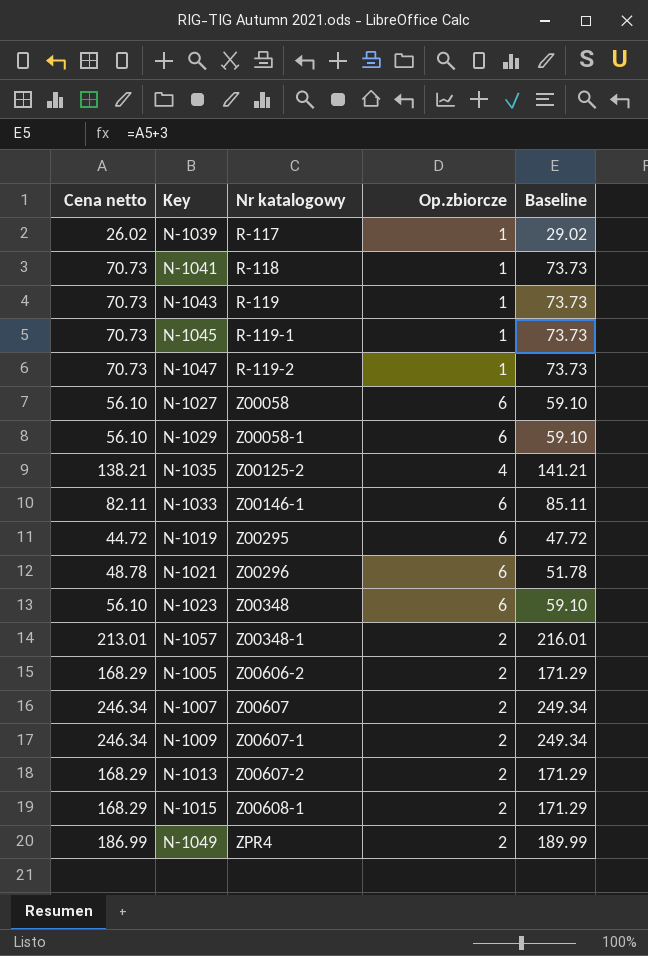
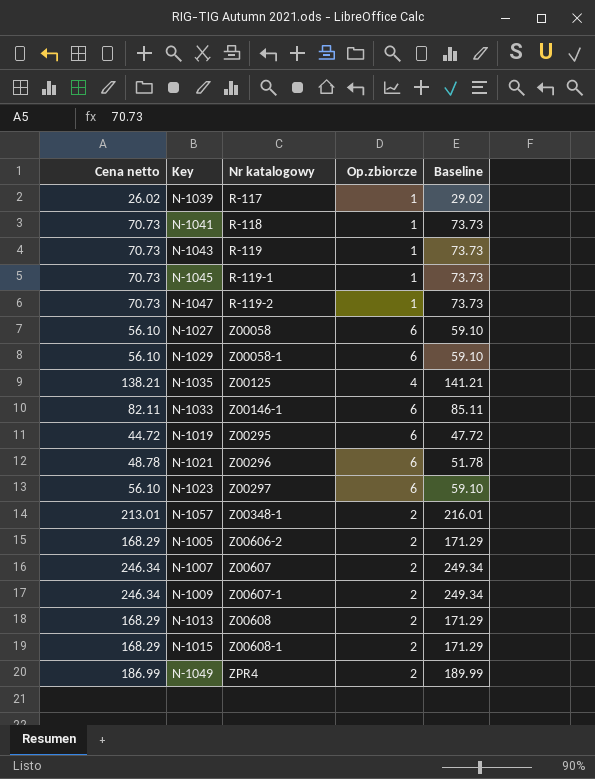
N-1035 | Nr katalogowy: Z00125-2 -> Z00125
N-1023 | Nr katalogowy: Z00348 -> Z00297
N-1013 | Nr katalogowy: Z00607-2 -> Z00608

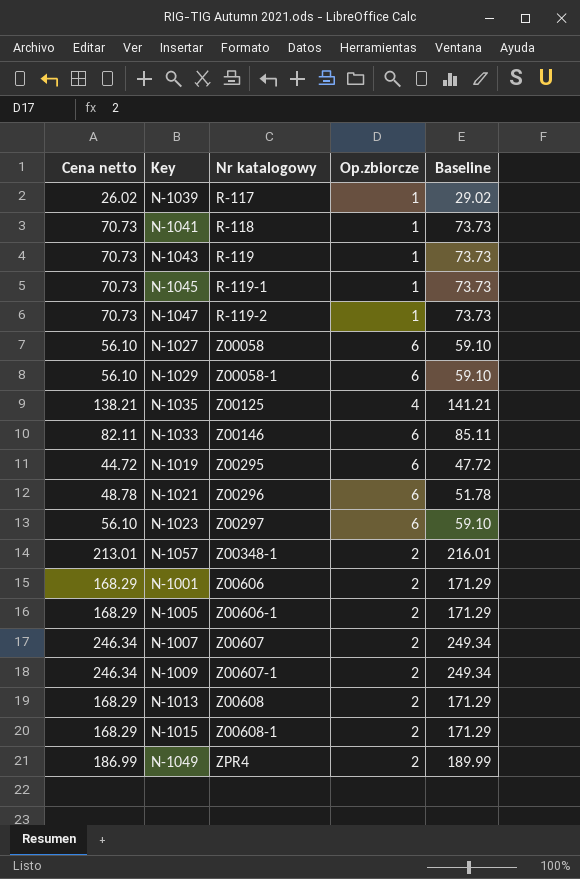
N-1033 | Nr katalogowy: Z00146-1 -> Z00146
row N-1001: none -> 168.29 | Z00606 | 2 | 171.29
N-1005 | Nr katalogowy: Z00606-2 -> Z00606-1

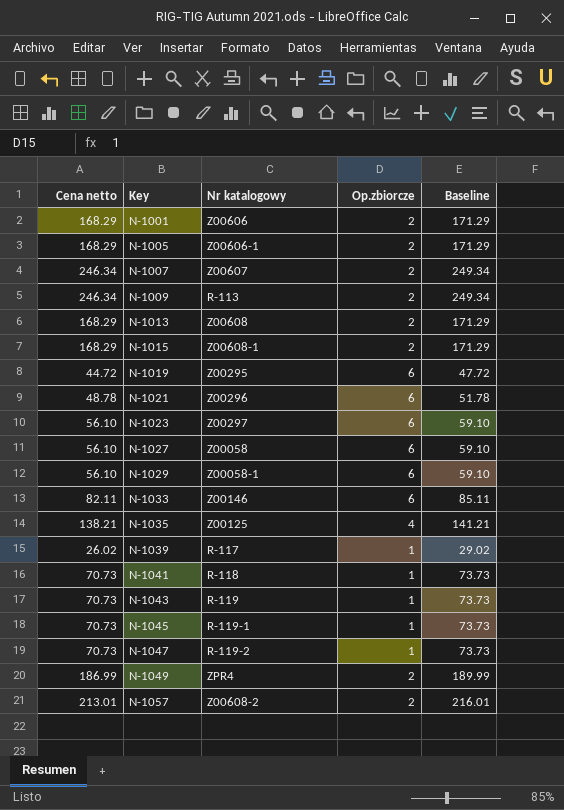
row order: Nr katalogowy ascending -> Key ascending
N-1009 | Nr katalogowy: Z00607-1 -> R-113
N-1057 | Nr katalogowy: Z00348-1 -> Z00608-2

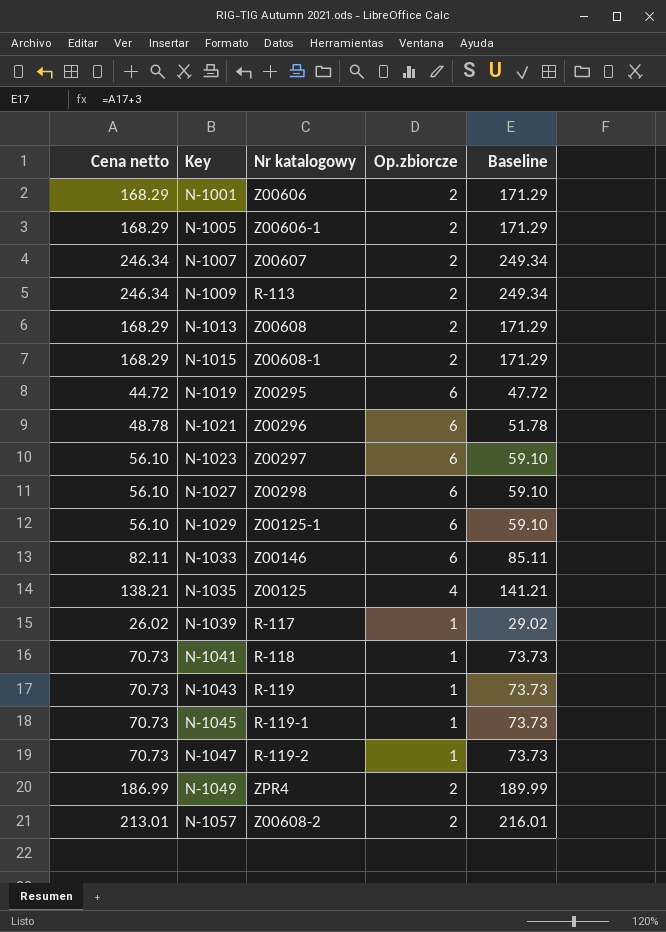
N-1027 | Nr katalogowy: Z00058 -> Z00298
N-1029 | Nr katalogowy: Z00058-1 -> Z00125-1

